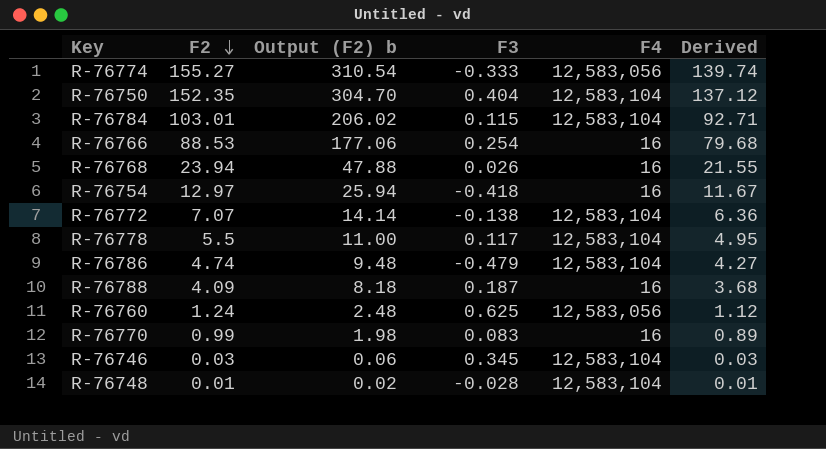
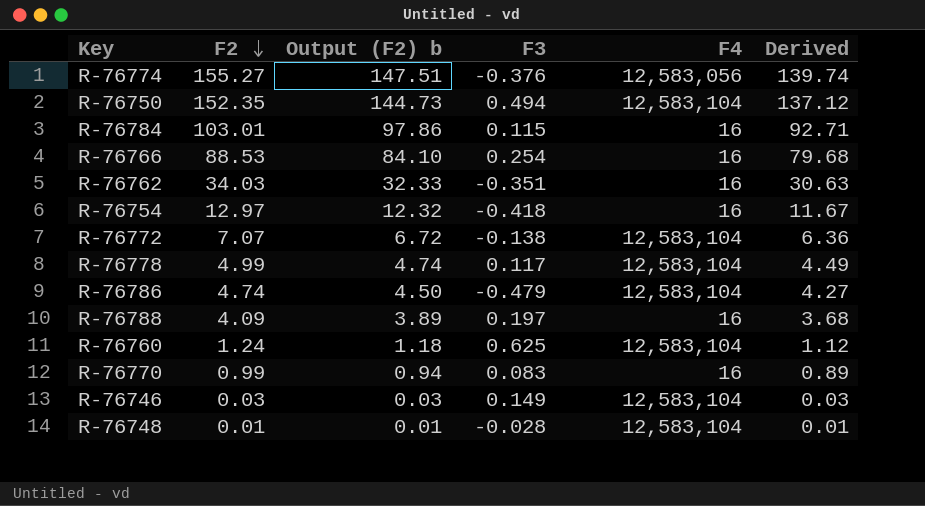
column Output (F2) b | formula: [F2] * 2 -> [F2] * 0.95
row R-76768: 23.94 | 47.88 | 0.026 | 16 | 21.55 -> none
R-76774 | F3: -0.333 -> -0.376
R-76750 | F3: 0.404 -> 0.494
R-76784 | F4: 12,583,104 -> 16
row R-76762: none -> 34.03 | 32.33 | -0.351 | 16 | 30.63
R-76778 | F2: 5.5 -> 4.99
R-76778 | Derived: 4.95 -> 4.49
R-76788 | F3: 0.187 -> 0.197
R-76760 | F4: 12,583,056 -> 12,583,104
R-76746 | F3: 0.345 -> 0.149

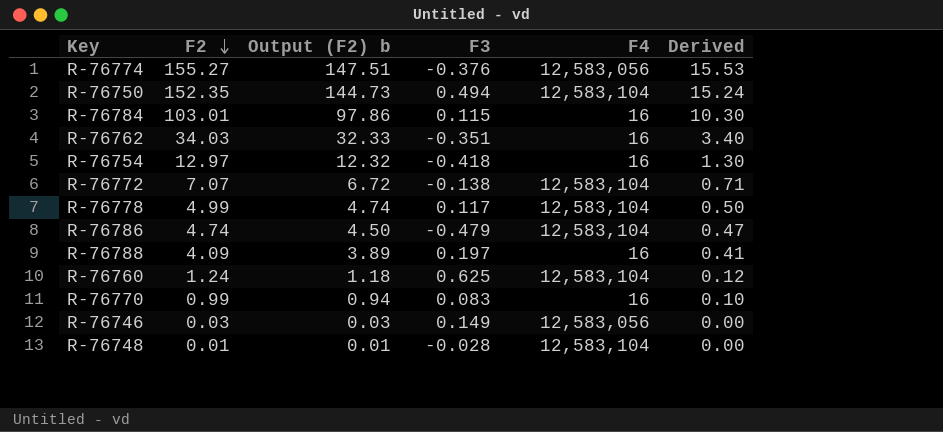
column Derived | formula: [F2] * 0.9 -> [F2] * 0.1
row R-76766: 88.53 | 84.10 | 0.254 | 16 | 79.68 -> none
R-76746 | F4: 12,583,104 -> 12,583,056

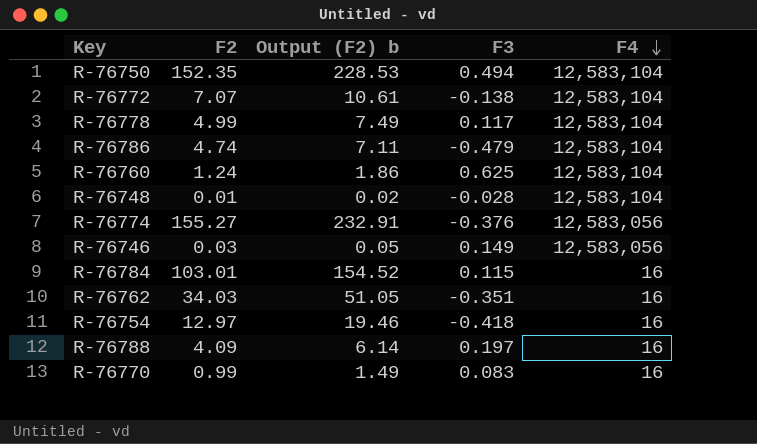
row order: F2 descending -> F4 descending
column Derived | formula: [F2] * 0.1 -> none
column Output (F2) b | formula: [F2] * 0.95 -> [F2] * 1.5

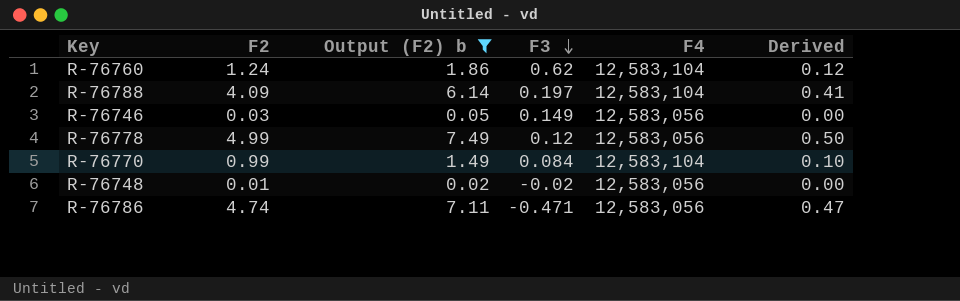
filter: none -> Output (F2) b <= 7.49
row order: F4 descending -> F3 descending
column Derived | formula: none -> [F2] * 0.1
R-76760 | F3: 0.625 -> 0.62
R-76788 | F4: 16 -> 12,583,104
R-76778 | F3: 0.117 -> 0.12
R-76778 | F4: 12,583,104 -> 12,583,056
R-76770 | F3: 0.083 -> 0.084
R-76770 | F4: 16 -> 12,583,104
R-76748 | F3: -0.028 -> -0.02
R-76748 | F4: 12,583,104 -> 12,583,056
R-76786 | F3: -0.479 -> -0.471
R-76786 | F4: 12,583,104 -> 12,583,056

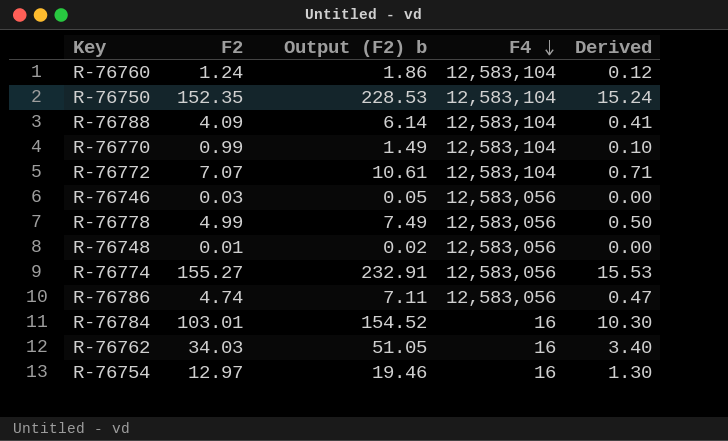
filter: Output (F2) b <= 7.49 -> none
row order: F3 descending -> F4 descending
column F3 | position: 4 -> none

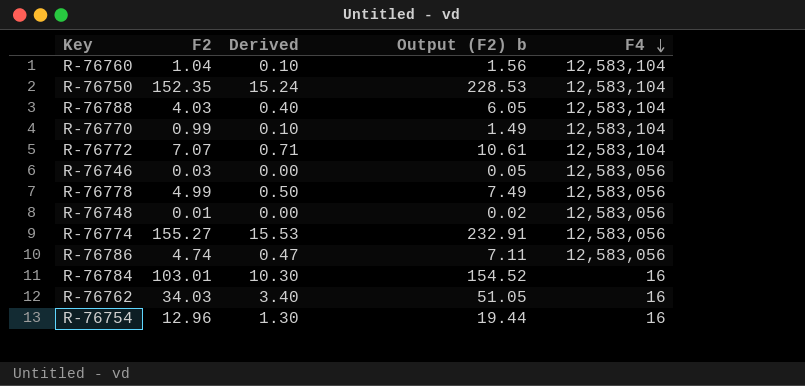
column Derived | position: 5 -> 3
R-76760 | F2: 1.24 -> 1.04
R-76760 | Derived: 0.12 -> 0.10
R-76760 | Output (F2) b: 1.86 -> 1.56
R-76788 | F2: 4.09 -> 4.03
R-76788 | Derived: 0.41 -> 0.40
R-76788 | Output (F2) b: 6.14 -> 6.05
R-76754 | F2: 12.97 -> 12.96
R-76754 | Output (F2) b: 19.46 -> 19.44

